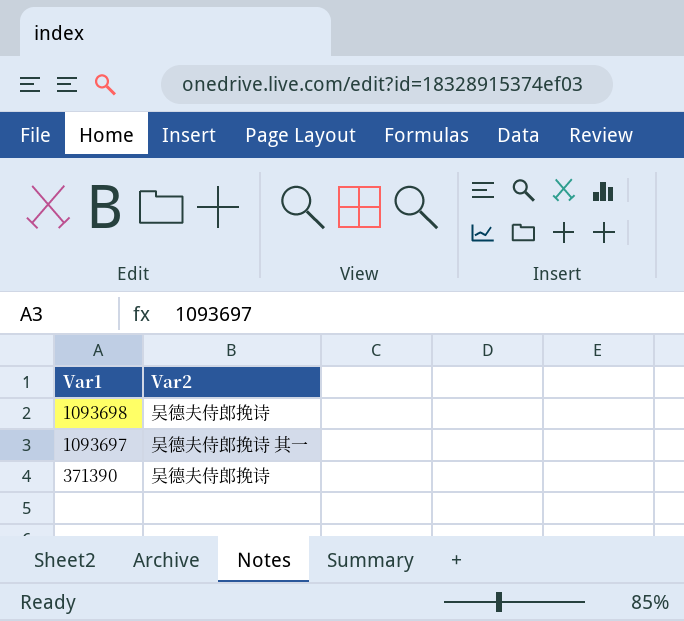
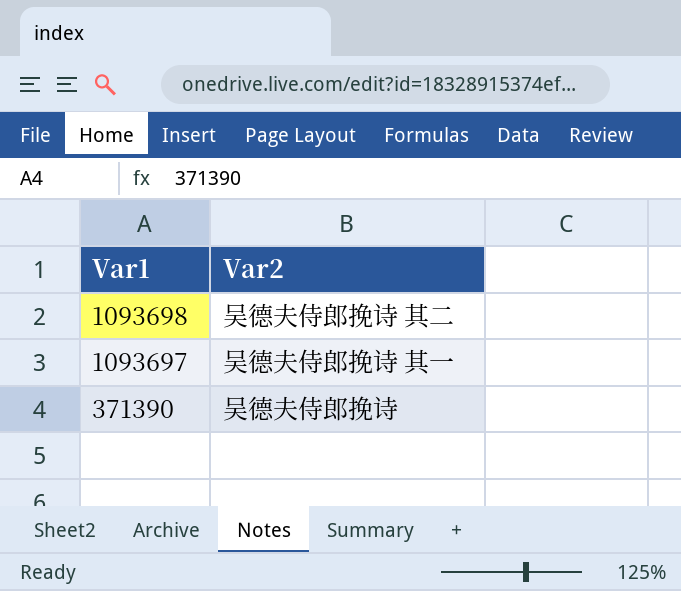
1093698 | Var2: 吴德夫侍郎挽诗 -> 吴德夫侍郎挽诗 其二

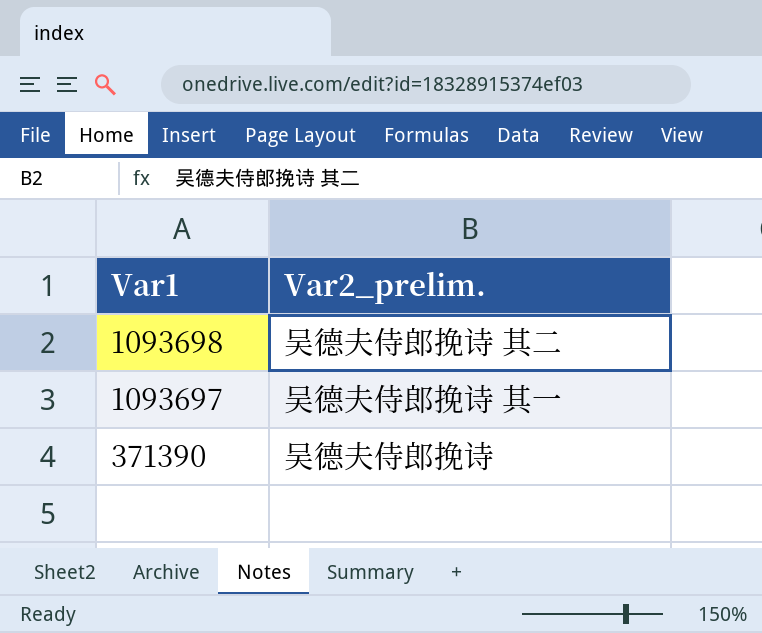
column name: Var2 -> Var2_prelim.

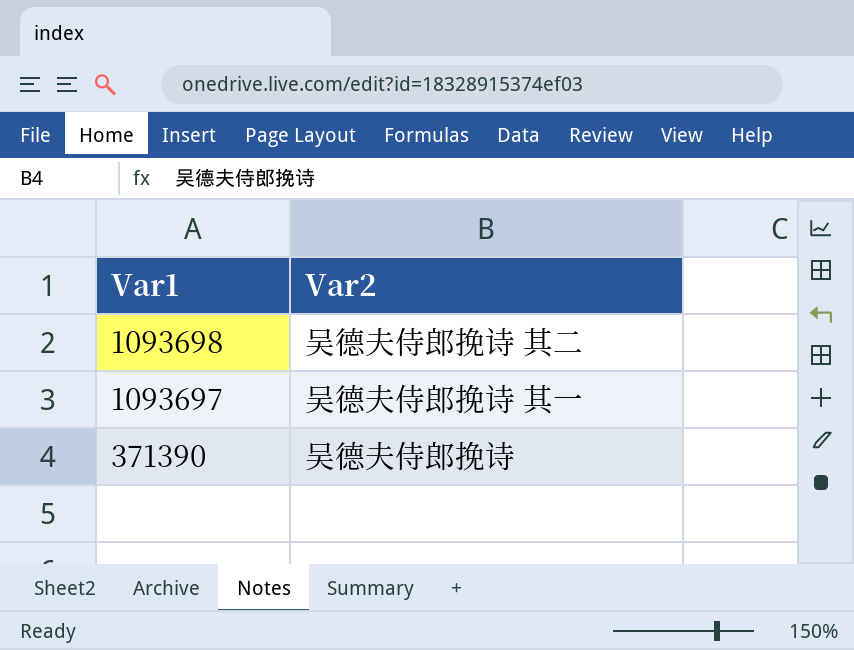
column name: Var2_prelim. -> Var2

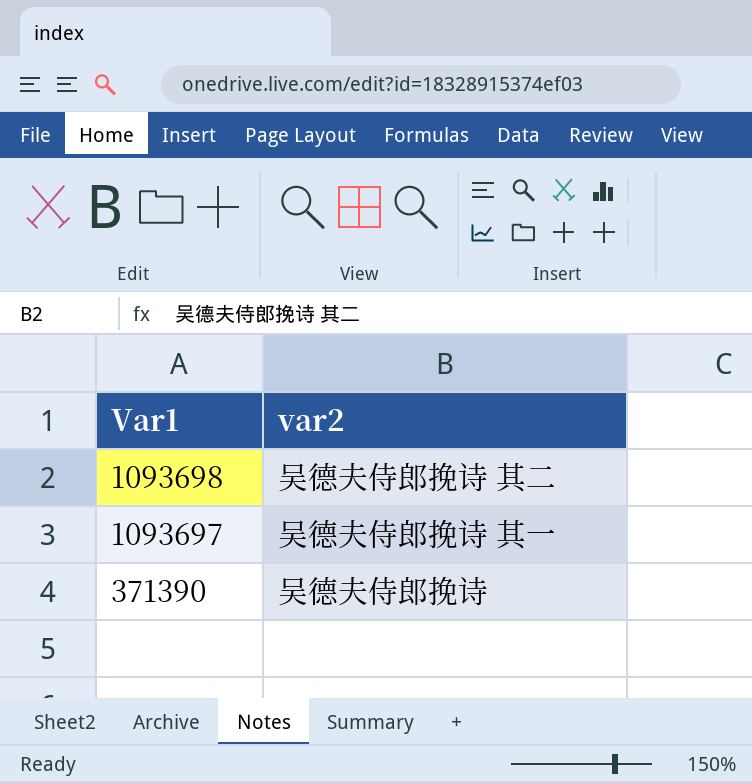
column name: Var2 -> var2

